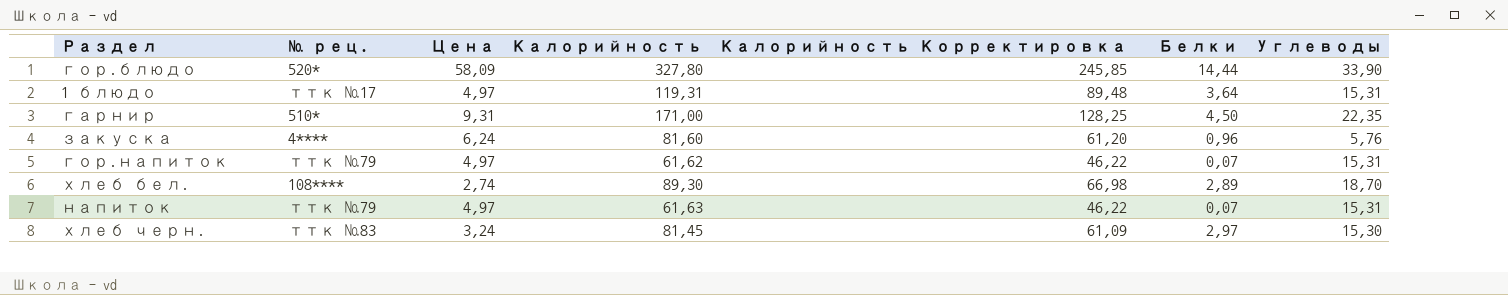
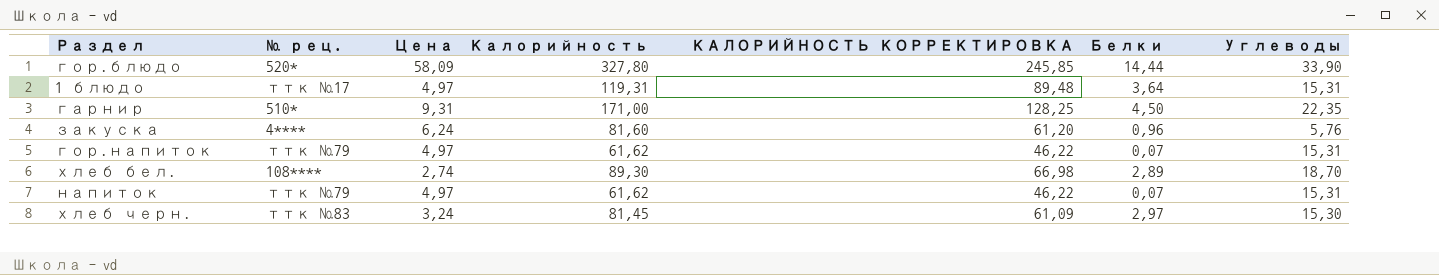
column name: Калорийность Корректировка -> КАЛОРИЙНОСТЬ КОРРЕКТИРОВКА
напиток | Калорийность: 61,63 -> 61,62

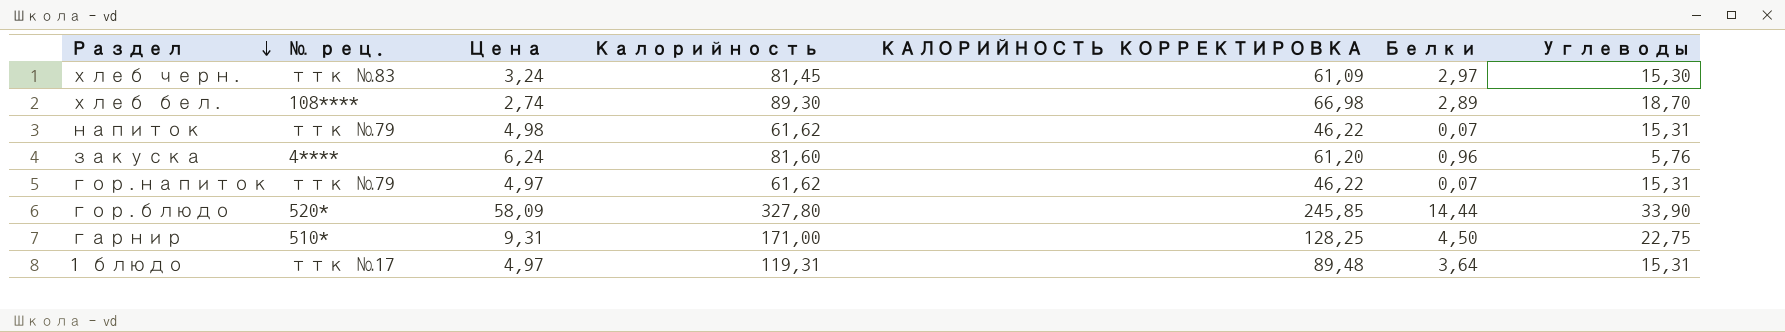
row order: none -> Раздел descending
напиток | Цена: 4,97 -> 4,98
гарнир | Углеводы: 22,35 -> 22,75

